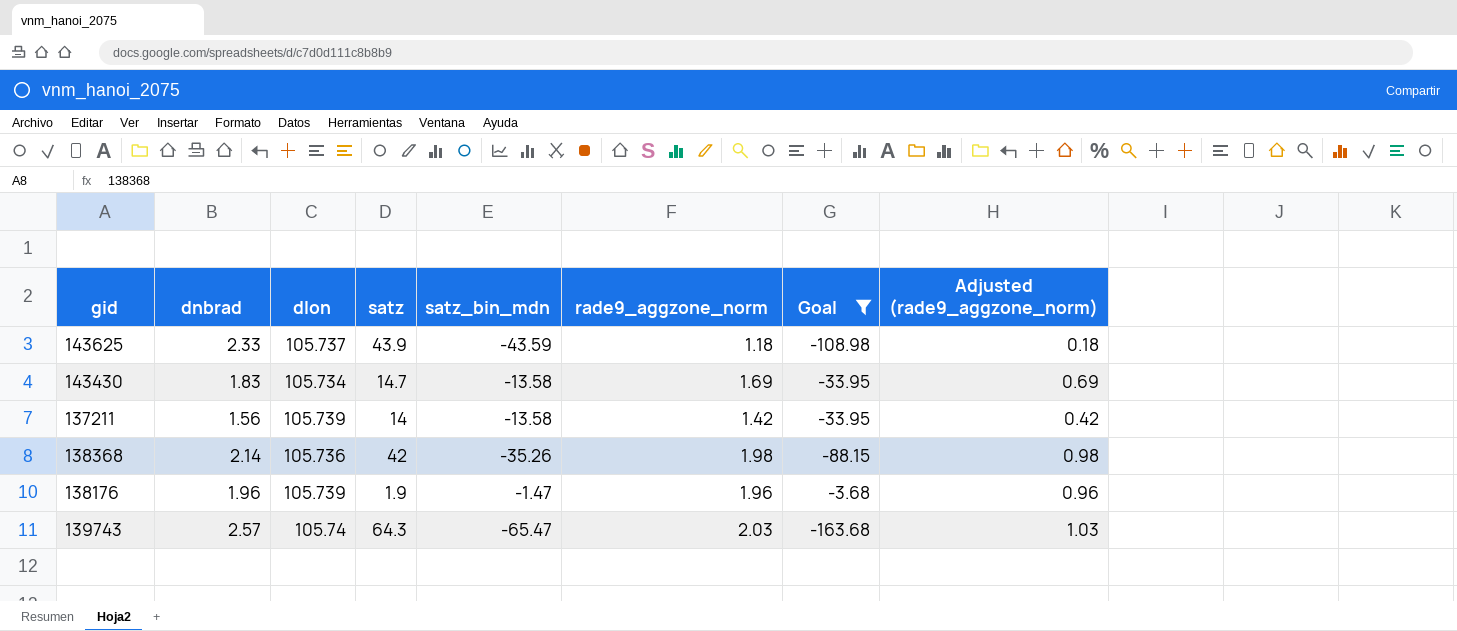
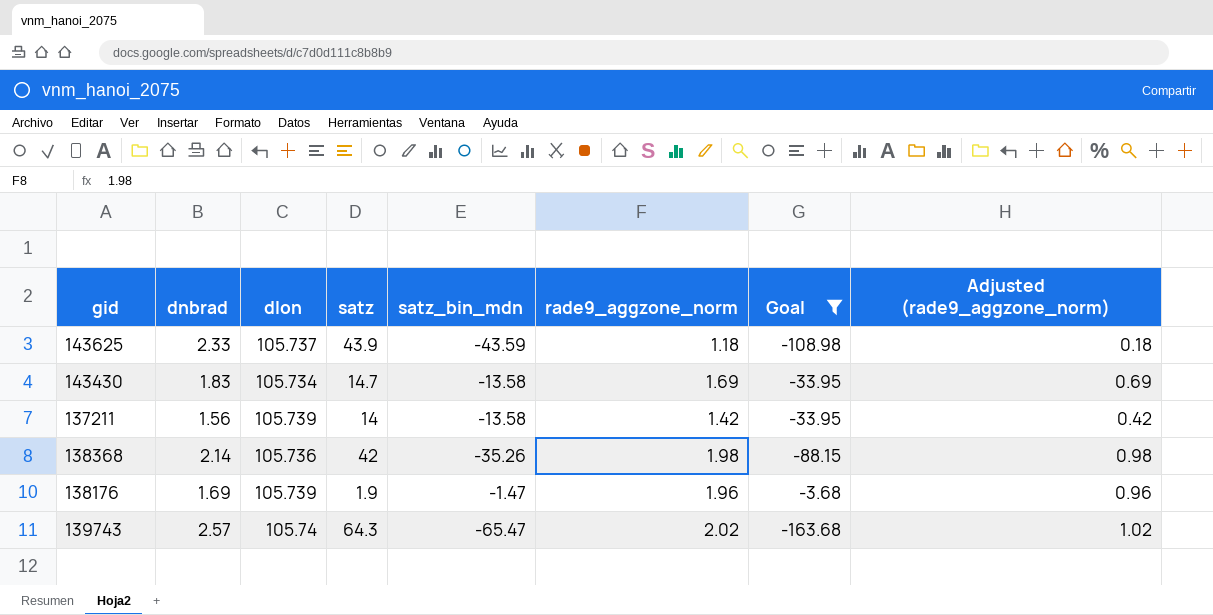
138176 | dnbrad: 1.96 -> 1.69
139743 | rade9_aggzone_norm: 2.03 -> 2.02
139743 | Adjusted (rade9_aggzone_norm): 1.03 -> 1.02

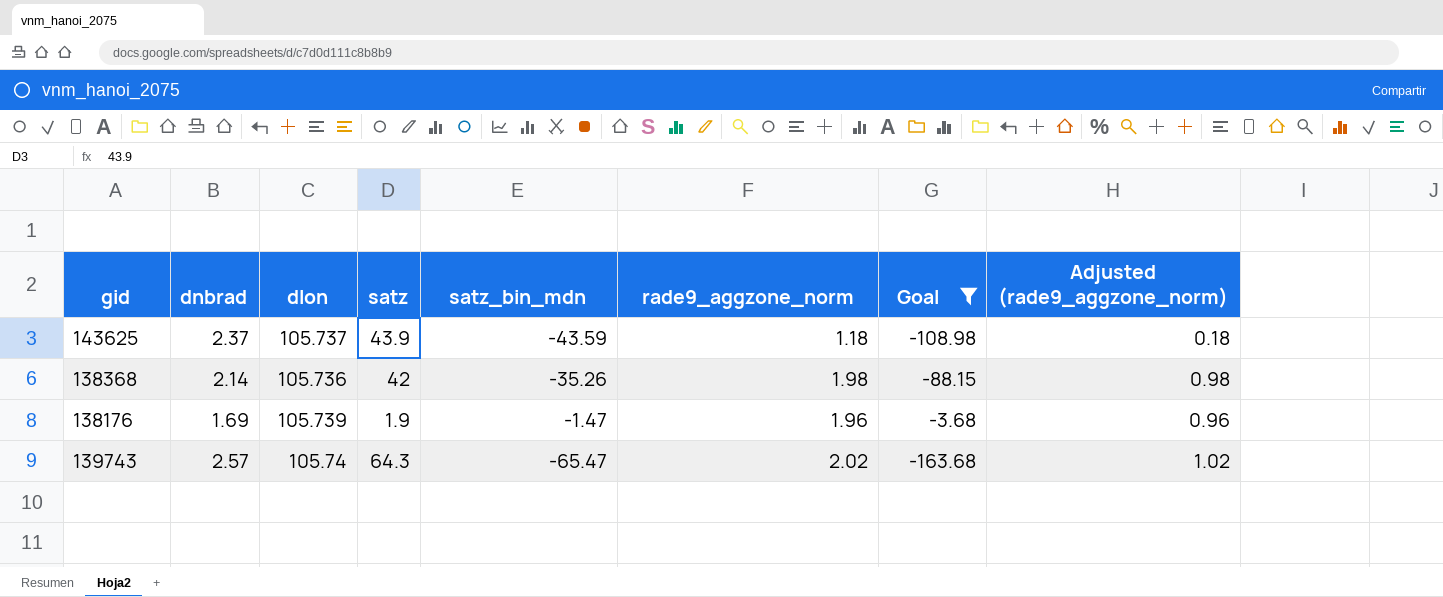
row 143430: 1.83 | 105.734 | 14.7 | -13.58 | 1.69 | -33.95 | 0.69 -> none
row 137211: 1.56 | 105.739 | 14 | -13.58 | 1.42 | -33.95 | 0.42 -> none
143625 | dnbrad: 2.33 -> 2.37

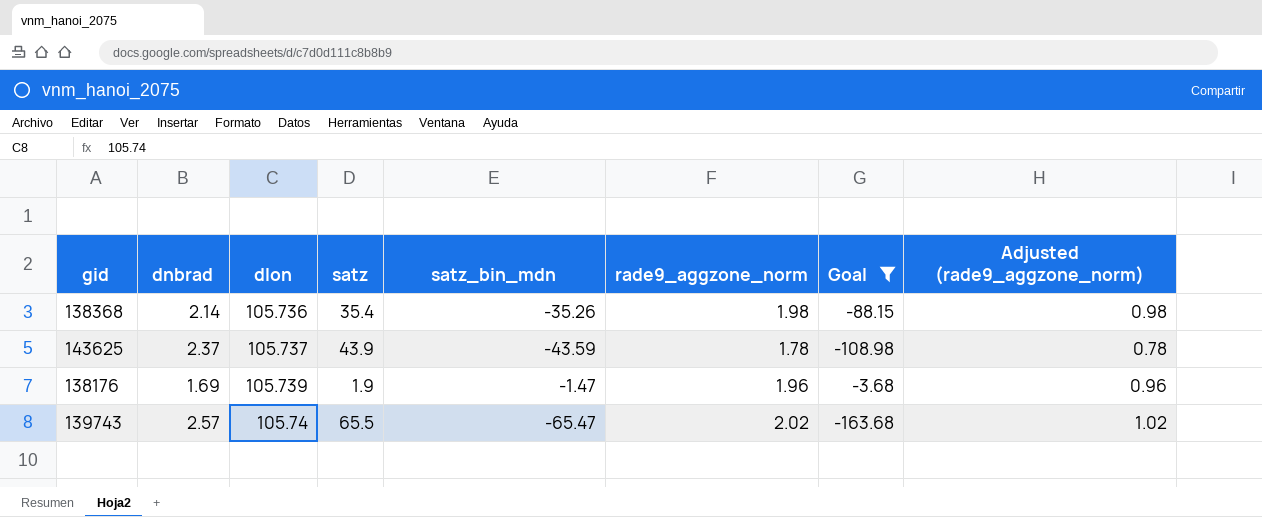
row order: none -> dlon ascending
138368 | satz: 42 -> 35.4
143625 | rade9_aggzone_norm: 1.18 -> 1.78
143625 | Adjusted (rade9_aggzone_norm): 0.18 -> 0.78
139743 | satz: 64.3 -> 65.5

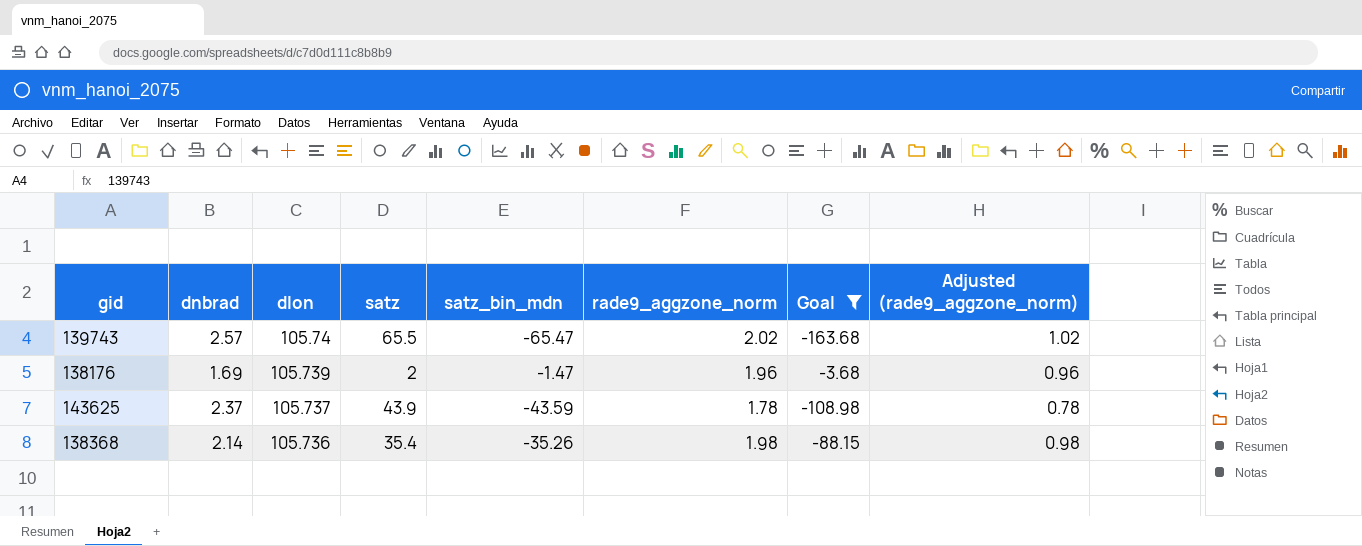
row order: dlon ascending -> dlon descending
138176 | satz: 1.9 -> 2

